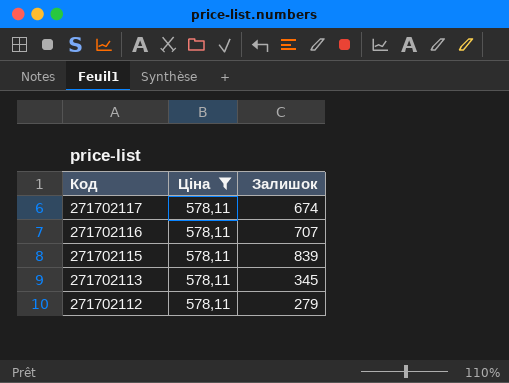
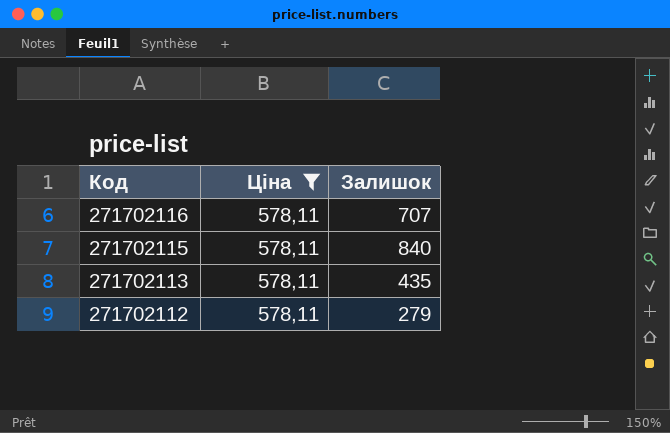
row 271702117: 578,11 | 674 -> none
271702115 | Залишок: 839 -> 840
271702113 | Залишок: 345 -> 435

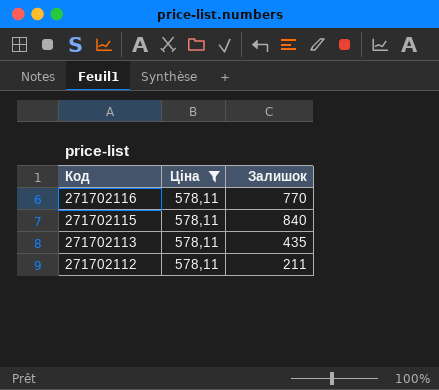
271702116 | Залишок: 707 -> 770
271702112 | Залишок: 279 -> 211

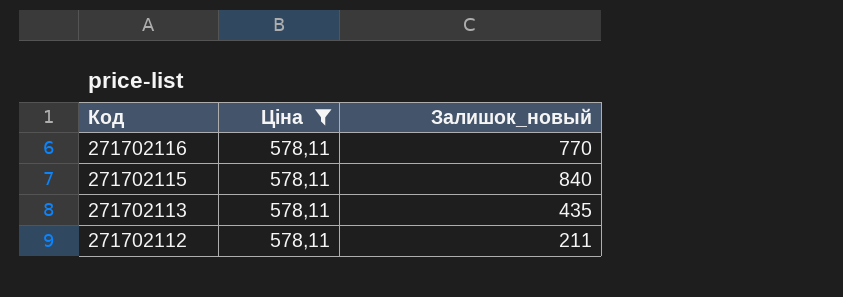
column name: Залишок -> Залишок_новый

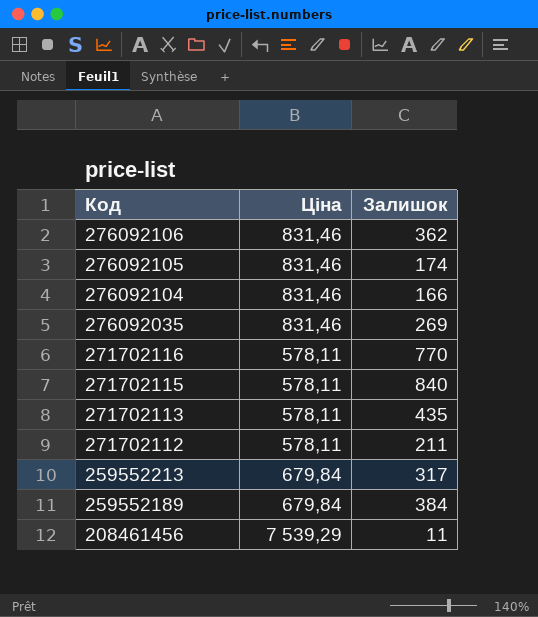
filter: Ціна = 578,11 -> none
column name: Залишок_новый -> Залишок

